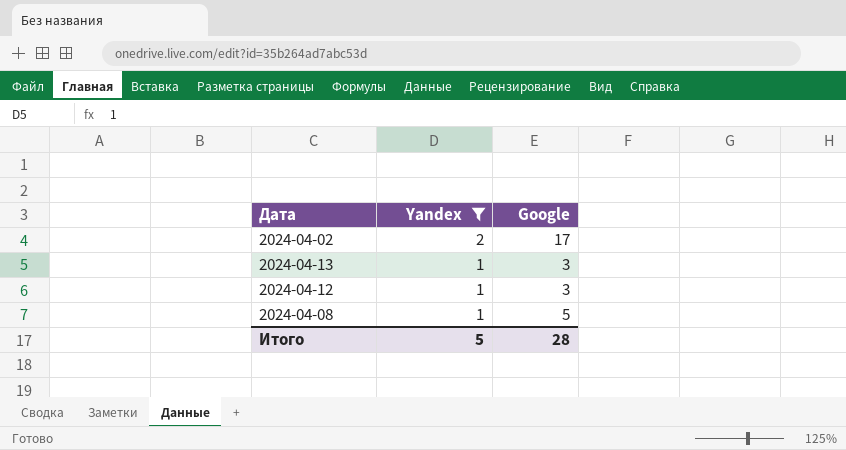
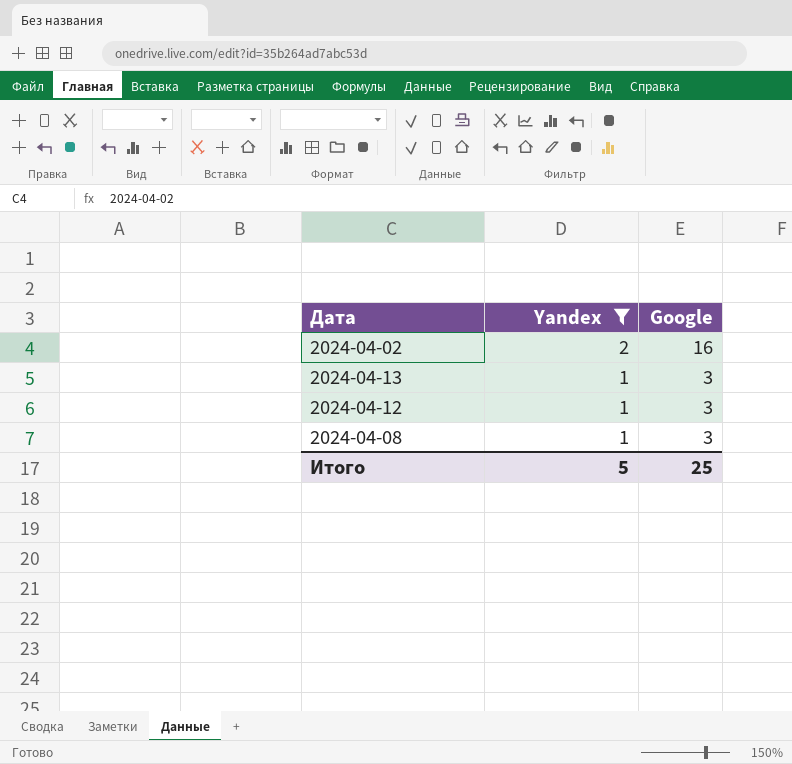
2024-04-02 | Google: 17 -> 16
2024-04-08 | Google: 5 -> 3
Итого | Google: 28 -> 25

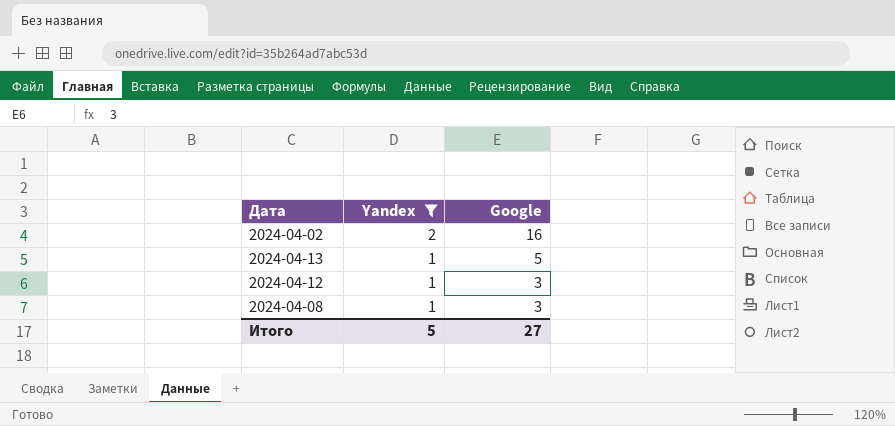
2024-04-13 | Google: 3 -> 5
Итого | Google: 25 -> 27

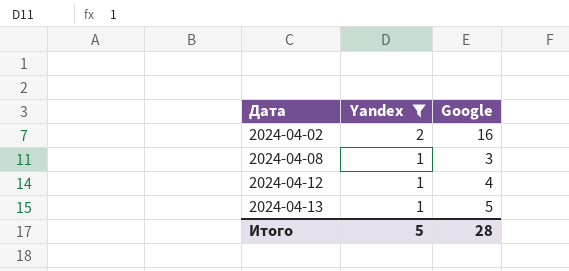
row order: Yandex descending -> Дата ascending
2024-04-12 | Google: 3 -> 4
Итого | Google: 27 -> 28

